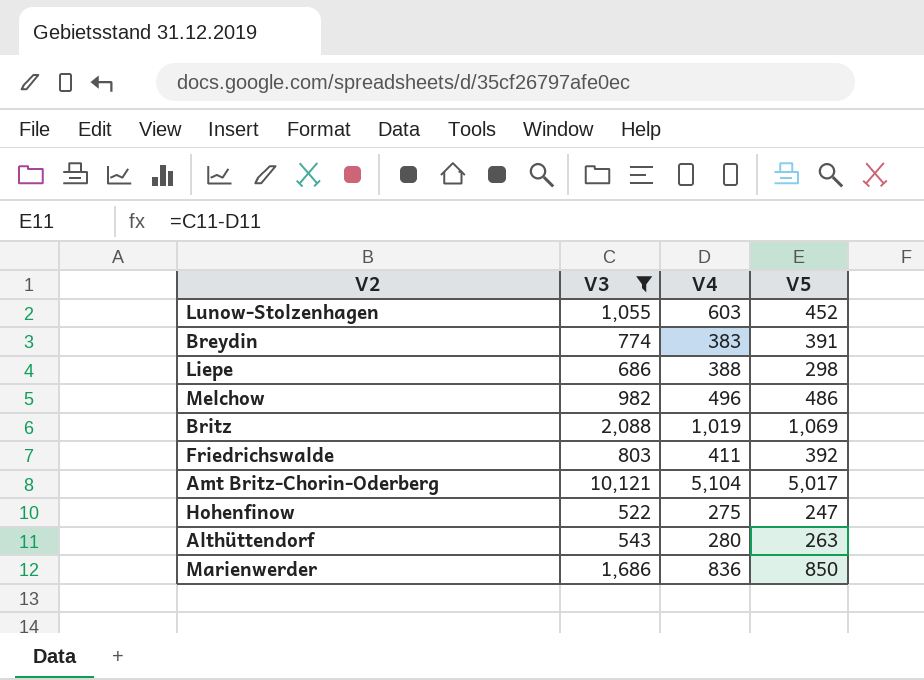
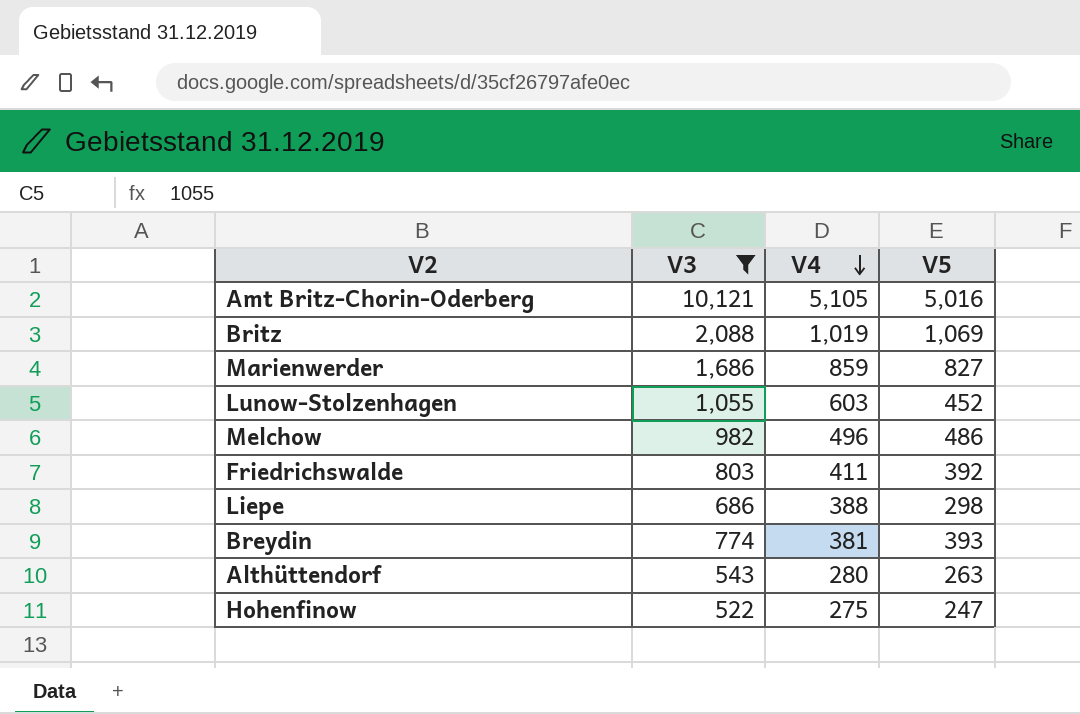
row order: none -> V4 descending
Amt Britz-Chorin-Oderberg | V4: 5,104 -> 5,105
Amt Britz-Chorin-Oderberg | V5: 5,017 -> 5,016
Marienwerder | V4: 836 -> 859
Marienwerder | V5: 850 -> 827
Breydin | V4: 383 -> 381
Breydin | V5: 391 -> 393

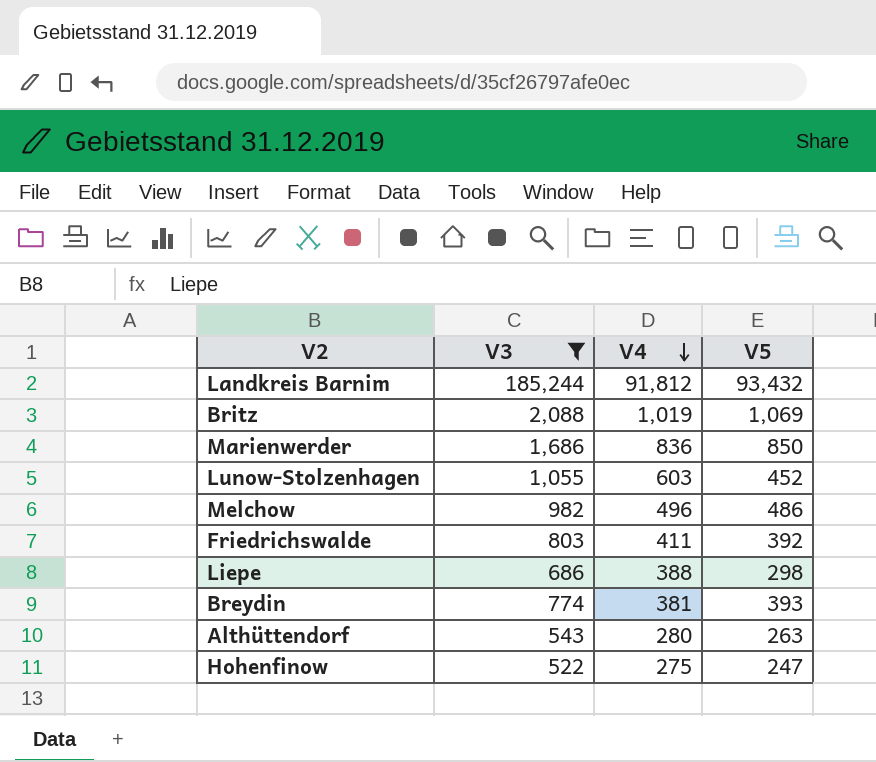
row Amt Britz-Chorin-Oderberg: 10,121 | 5,105 | 5,016 -> none
row Landkreis Barnim: none -> 185,244 | 91,812 | 93,432
Marienwerder | V4: 859 -> 836
Marienwerder | V5: 827 -> 850

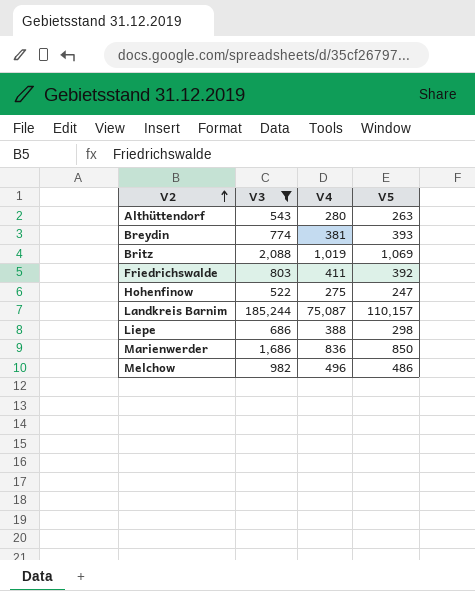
row order: V4 descending -> V2 ascending
row Lunow-Stolzenhagen: 1,055 | 603 | 452 -> none
Landkreis Barnim | V4: 91,812 -> 75,087
Landkreis Barnim | V5: 93,432 -> 110,157

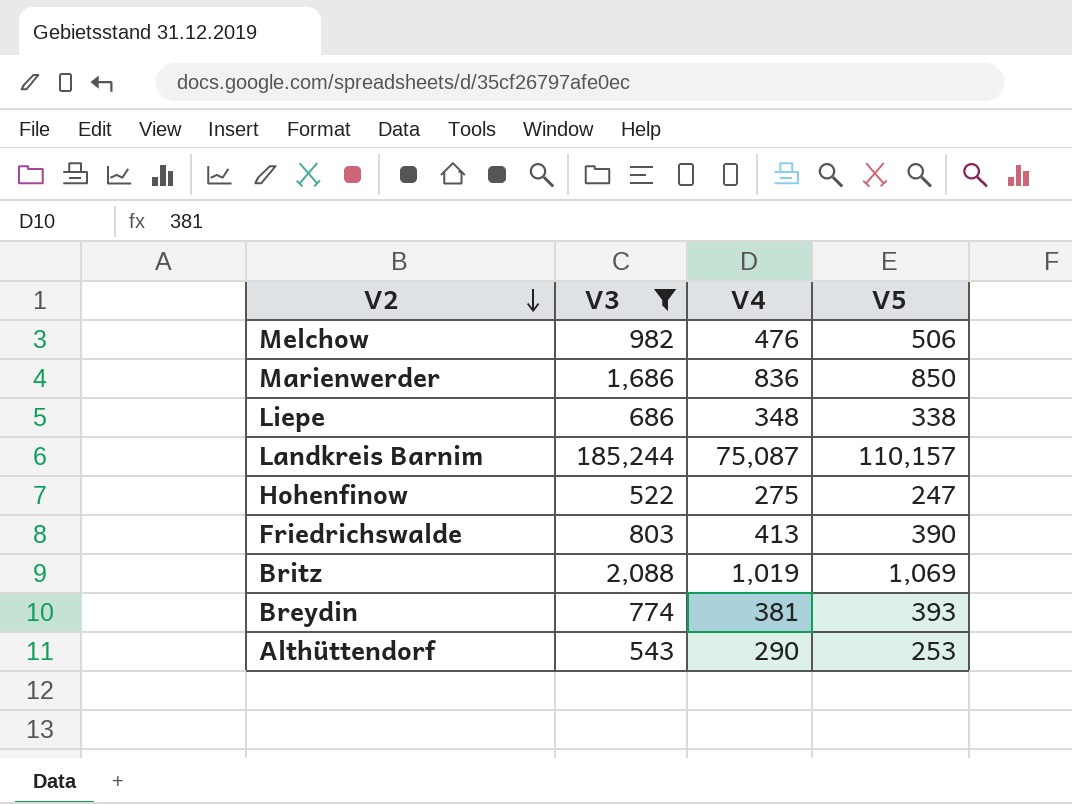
row order: V2 ascending -> V2 descending
Melchow | V4: 496 -> 476
Melchow | V5: 486 -> 506
Liepe | V4: 388 -> 348
Liepe | V5: 298 -> 338
Friedrichswalde | V4: 411 -> 413
Friedrichswalde | V5: 392 -> 390
Althüttendorf | V4: 280 -> 290
Althüttendorf | V5: 263 -> 253

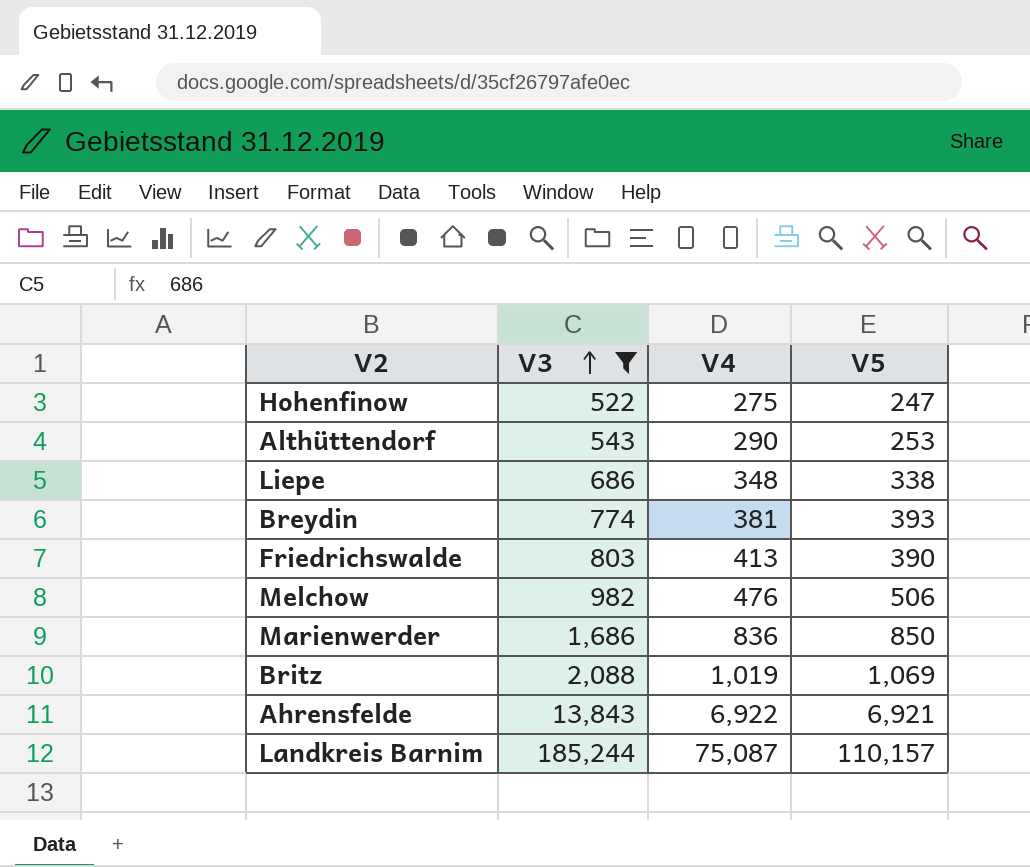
row order: V2 descending -> V3 ascending
row Ahrensfelde: none -> 13,843 | 6,922 | 6,921

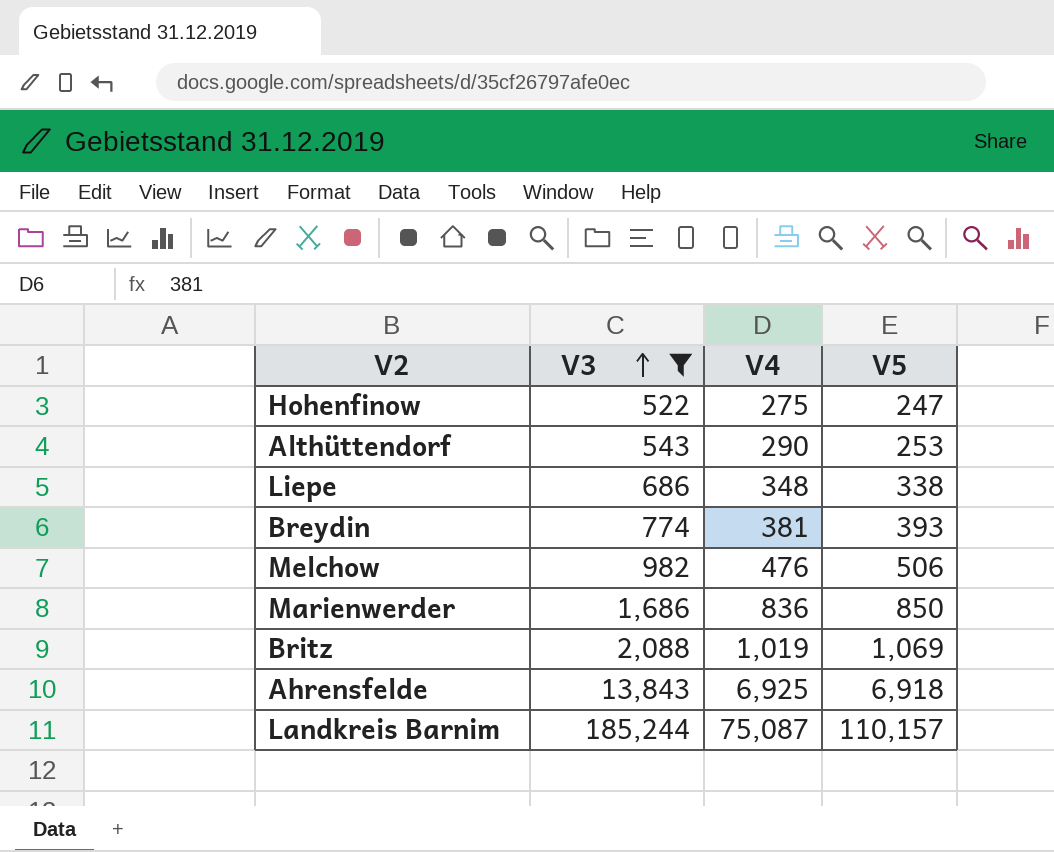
row Friedrichswalde: 803 | 413 | 390 -> none
Ahrensfelde | V4: 6,922 -> 6,925
Ahrensfelde | V5: 6,921 -> 6,918

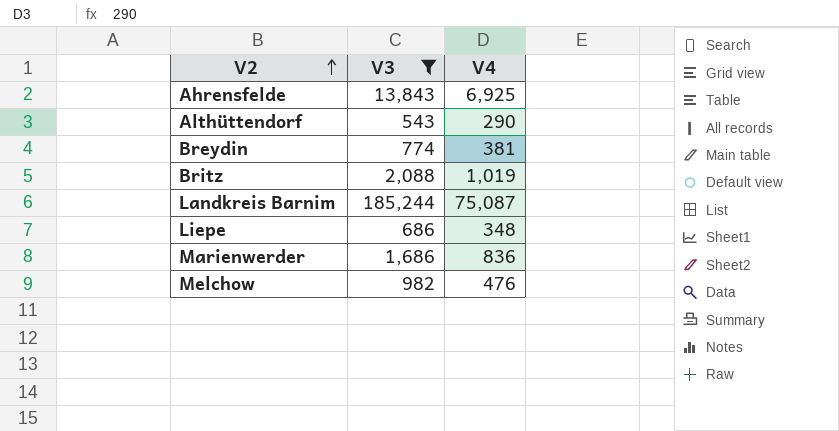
row order: V3 ascending -> V2 ascending
column V5 | formula: [V3] - [V4] -> none
row Hohenfinow: 522 | 275 | 247 -> none

